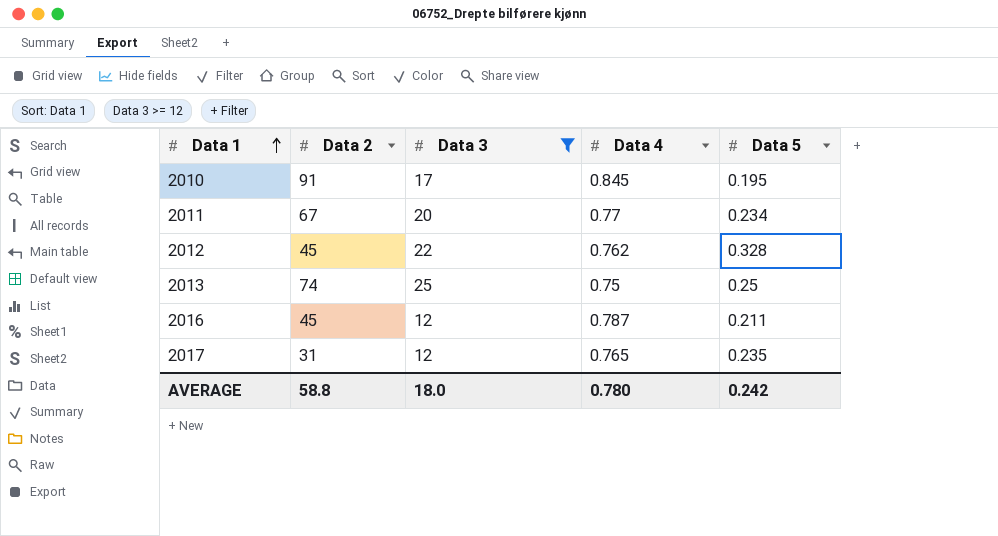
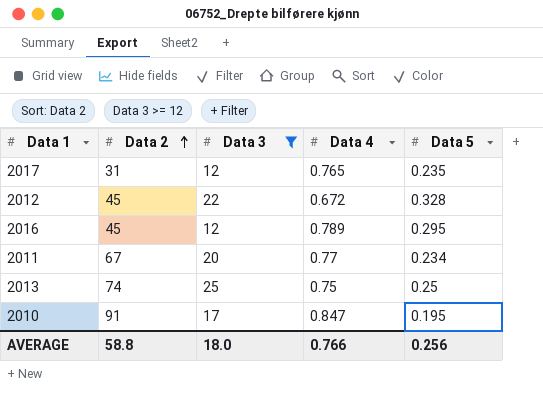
row order: Data 1 ascending -> Data 2 ascending
2012 | Data 4: 0.762 -> 0.672
2016 | Data 4: 0.787 -> 0.789
2016 | Data 5: 0.211 -> 0.295
2010 | Data 4: 0.845 -> 0.847
AVERAGE | Data 4: 0.780 -> 0.766
AVERAGE | Data 5: 0.242 -> 0.256

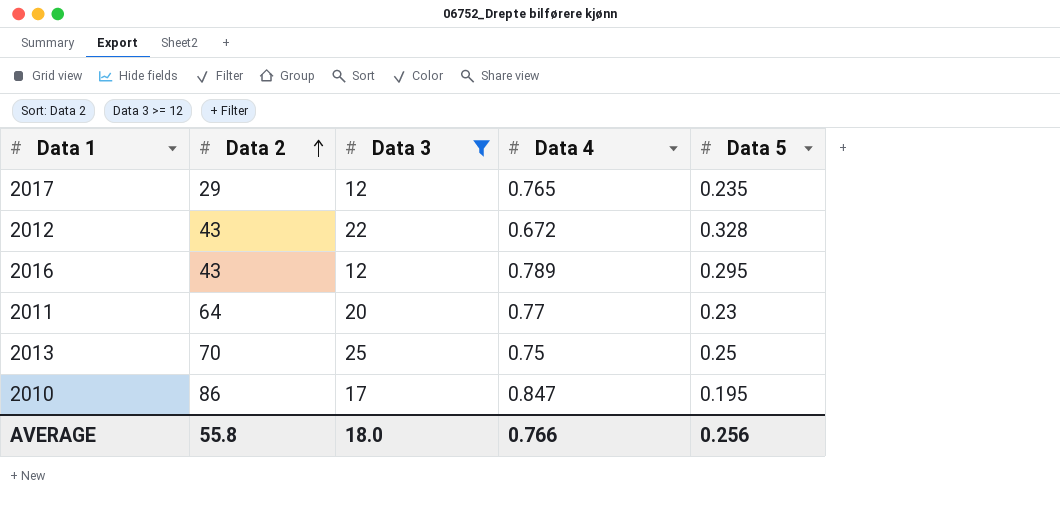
2017 | Data 2: 31 -> 29
2012 | Data 2: 45 -> 43
2016 | Data 2: 45 -> 43
2011 | Data 2: 67 -> 64
2011 | Data 5: 0.234 -> 0.23
2013 | Data 2: 74 -> 70
2010 | Data 2: 91 -> 86
AVERAGE | Data 2: 58.8 -> 55.8

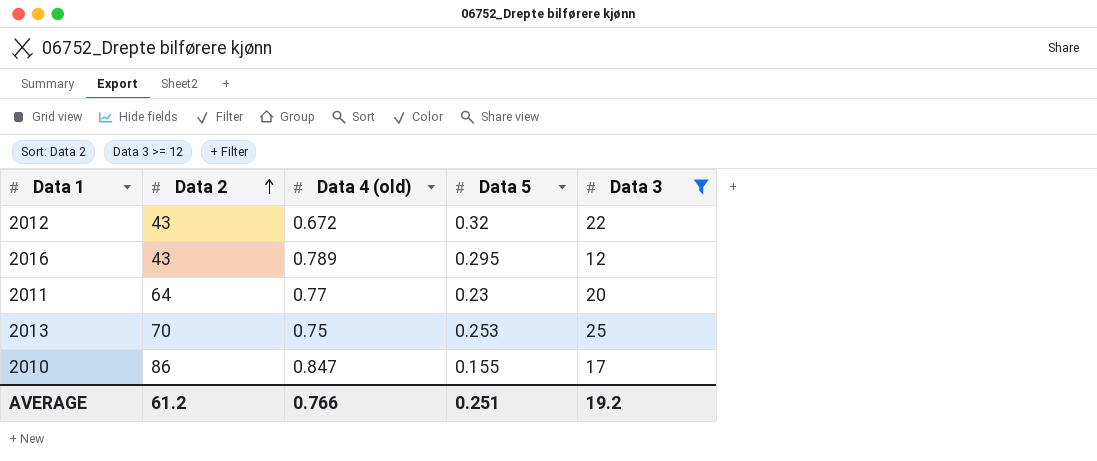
column name: Data 4 -> Data 4 (old)
column Data 3 | position: 3 -> 5
row 2017: 29 | 12 | 0.765 | 0.235 -> none
2012 | Data 5: 0.328 -> 0.32
2013 | Data 5: 0.25 -> 0.253
2010 | Data 5: 0.195 -> 0.155
AVERAGE | Data 2: 55.8 -> 61.2
AVERAGE | Data 5: 0.256 -> 0.251
AVERAGE | Data 3: 18.0 -> 19.2

